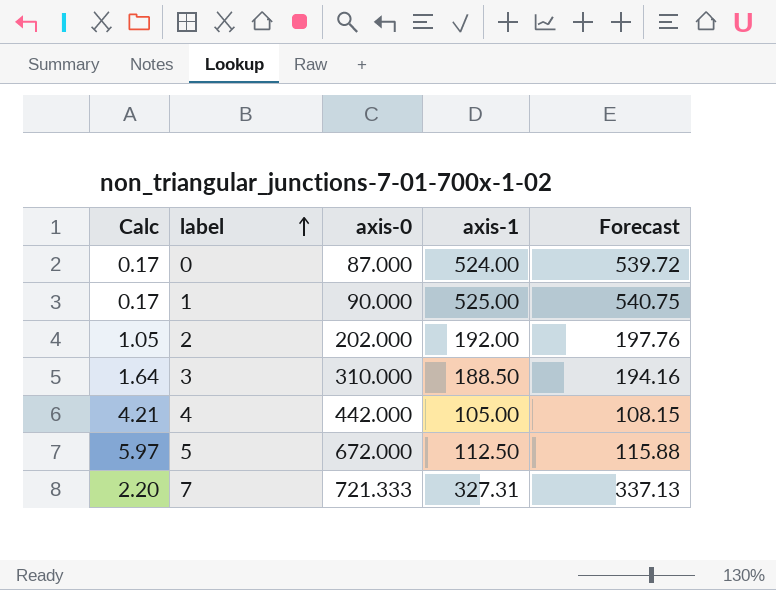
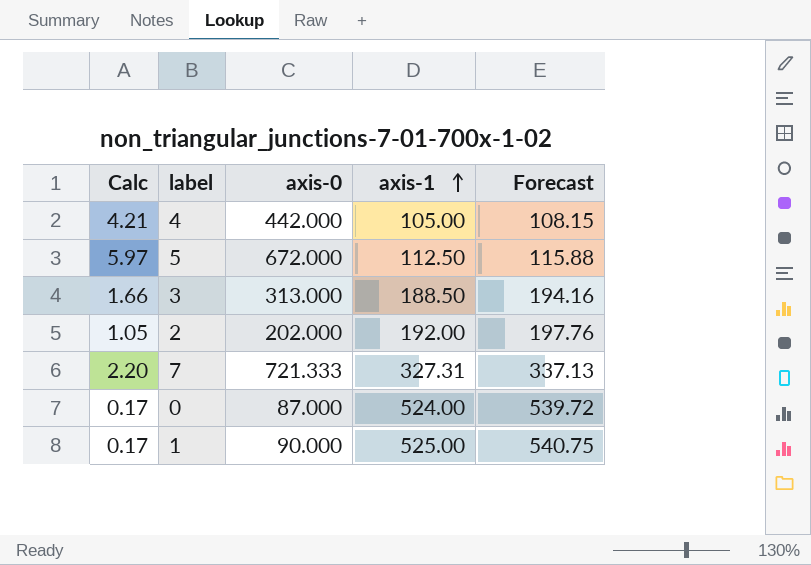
row order: label ascending -> axis-1 ascending
3 | Calc: 1.64 -> 1.66
3 | axis-0: 310.000 -> 313.000

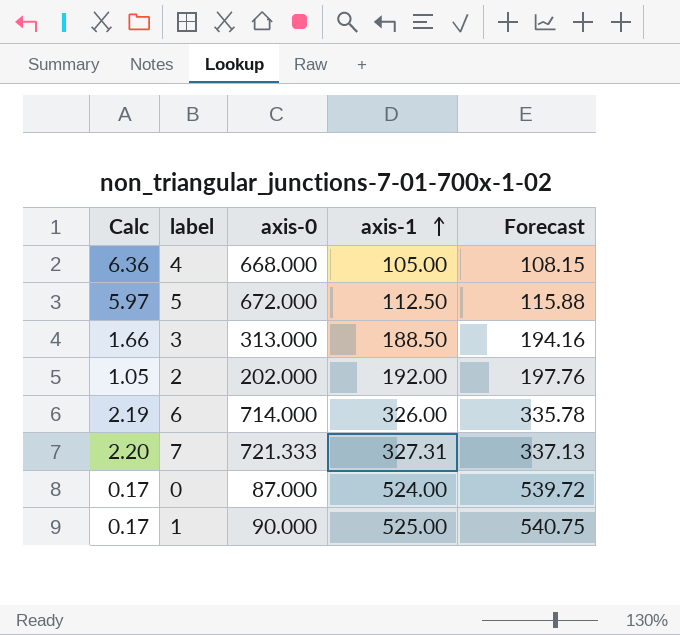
4 | Calc: 4.21 -> 6.36
4 | axis-0: 442.000 -> 668.000
row 6: none -> 2.19 | 714.000 | 326.00 | 335.78

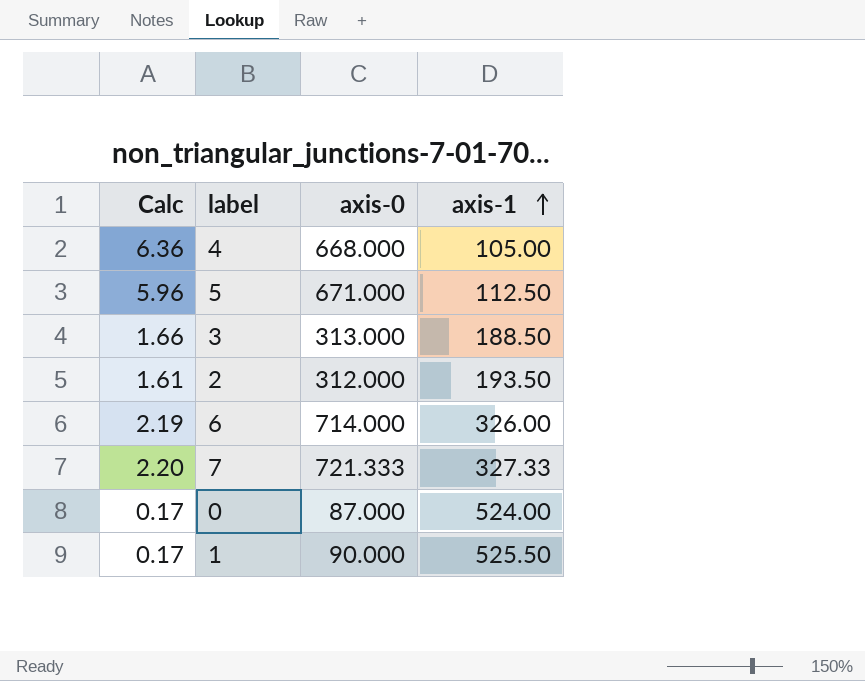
column Forecast | formula: [axis-1] * 1.03 -> none
5 | Calc: 5.97 -> 5.96
5 | axis-0: 672.000 -> 671.000
2 | Calc: 1.05 -> 1.61
2 | axis-0: 202.000 -> 312.000
2 | axis-1: 192.00 -> 193.50
7 | axis-1: 327.31 -> 327.33
1 | axis-1: 525.00 -> 525.50

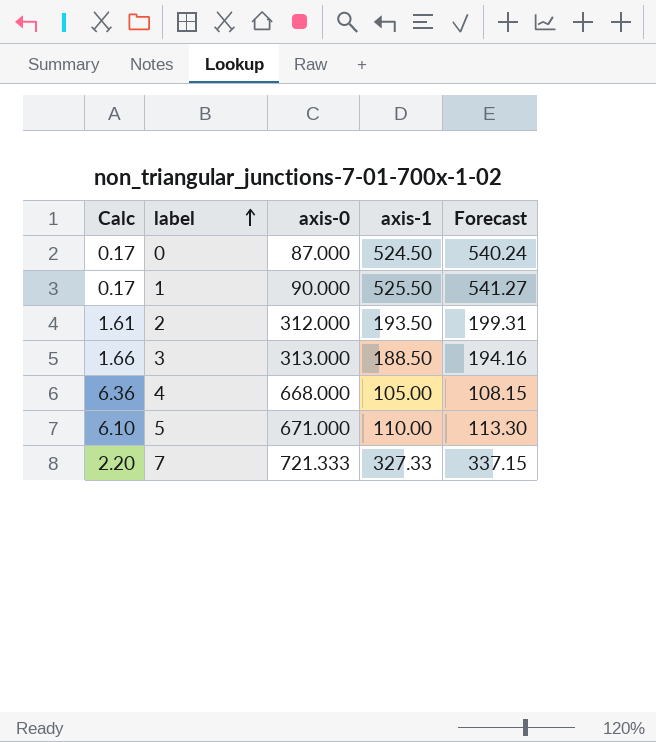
row order: axis-1 ascending -> label ascending
column Forecast | formula: none -> [axis-1] * 1.03
row 6: 2.19 | 714.000 | 326.00 -> none
0 | axis-1: 524.00 -> 524.50
5 | Calc: 5.96 -> 6.10
5 | axis-1: 112.50 -> 110.00

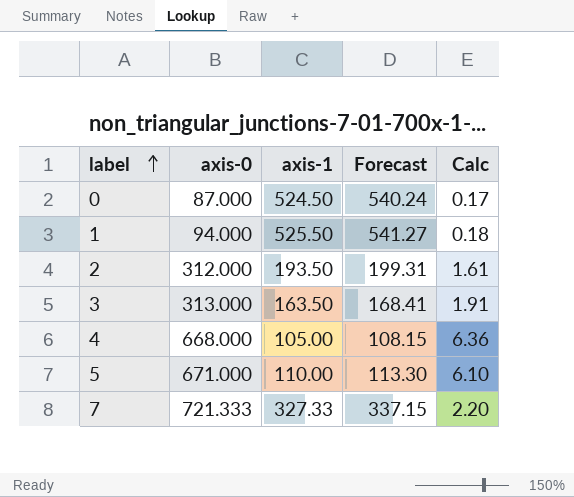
column Calc | position: 1 -> 5
1 | axis-0: 90.000 -> 94.000
1 | Calc: 0.17 -> 0.18
3 | axis-1: 188.50 -> 163.50
3 | Forecast: 194.16 -> 168.41
3 | Calc: 1.66 -> 1.91

